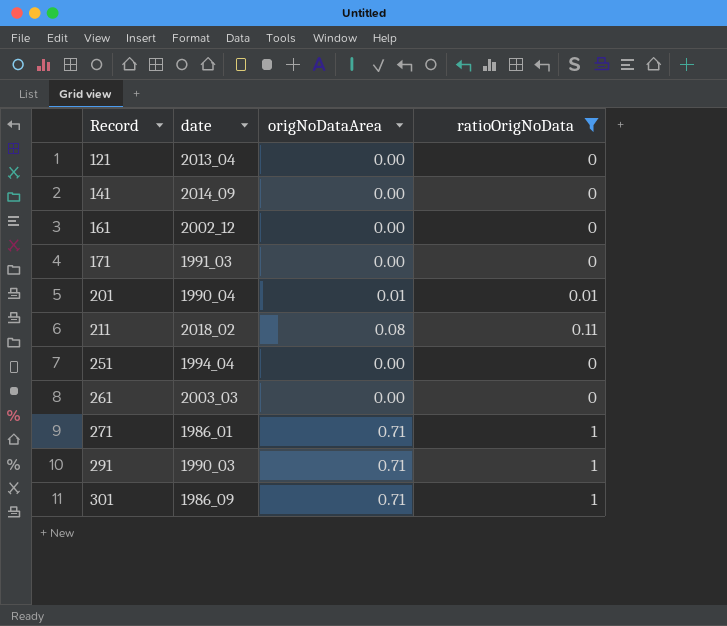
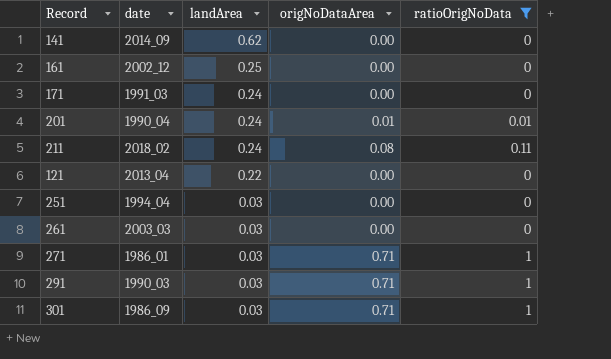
row order: Record ascending -> landArea descending
column landArea | position: none -> 3

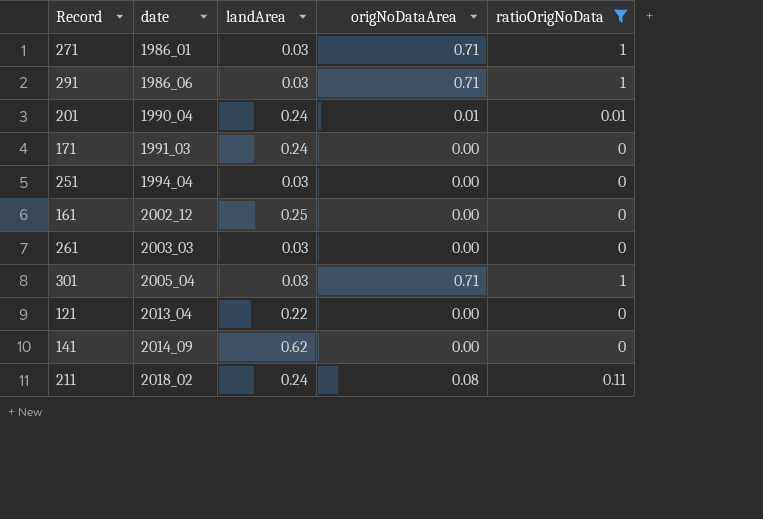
row order: landArea descending -> date ascending
291 | date: 1990_03 -> 1986_06
301 | date: 1986_09 -> 2005_04

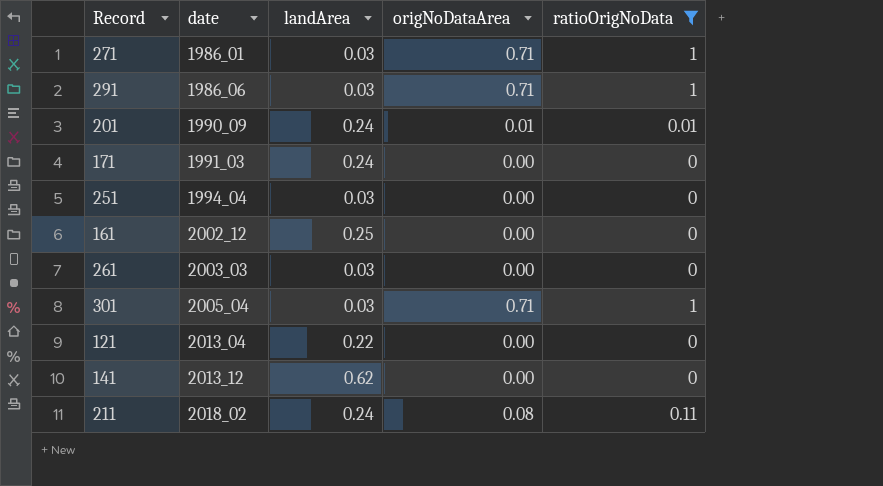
201 | date: 1990_04 -> 1990_09
141 | date: 2014_09 -> 2013_12

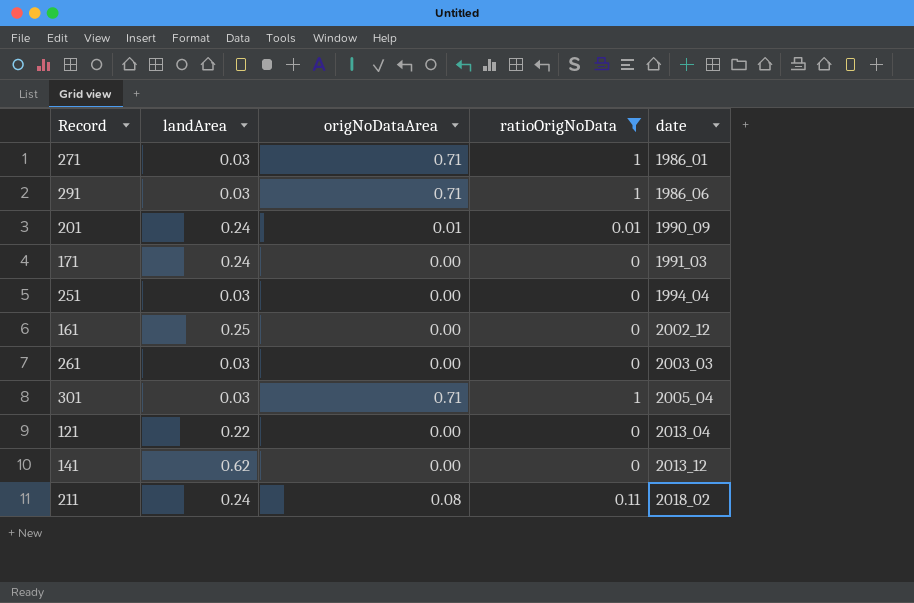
column date | position: 2 -> 5

